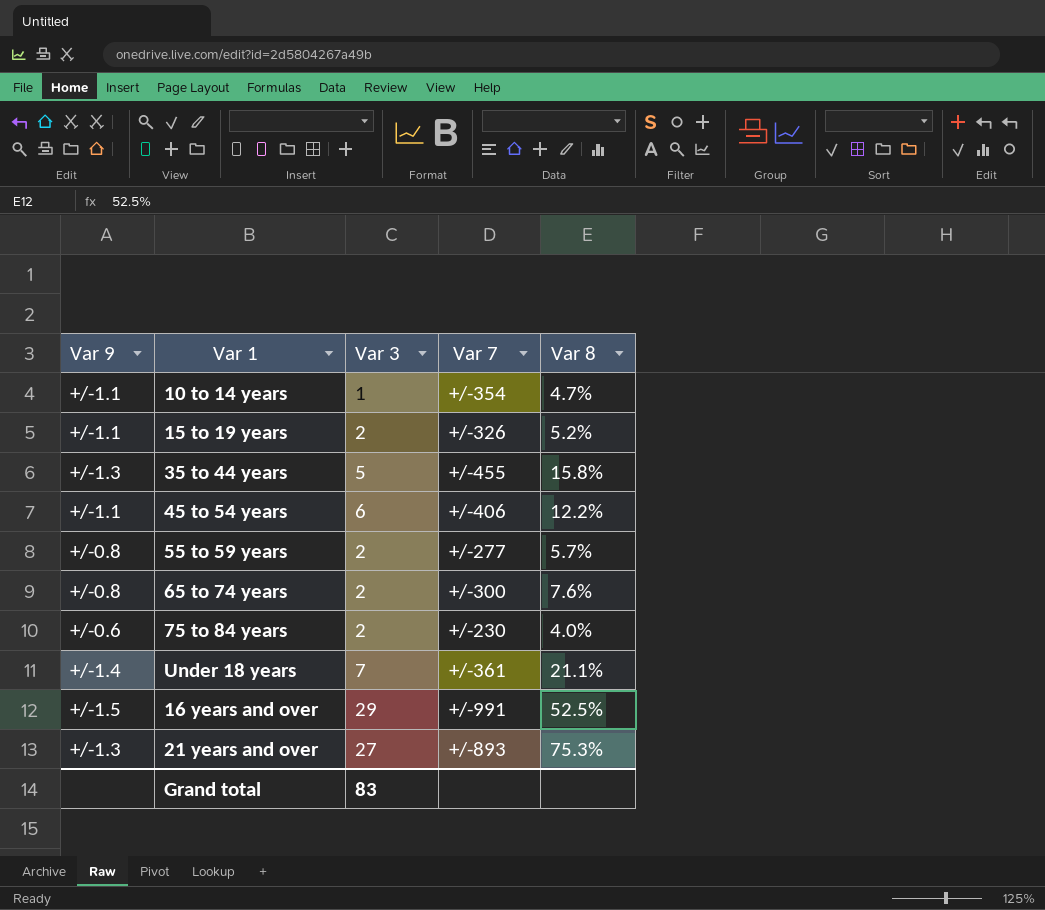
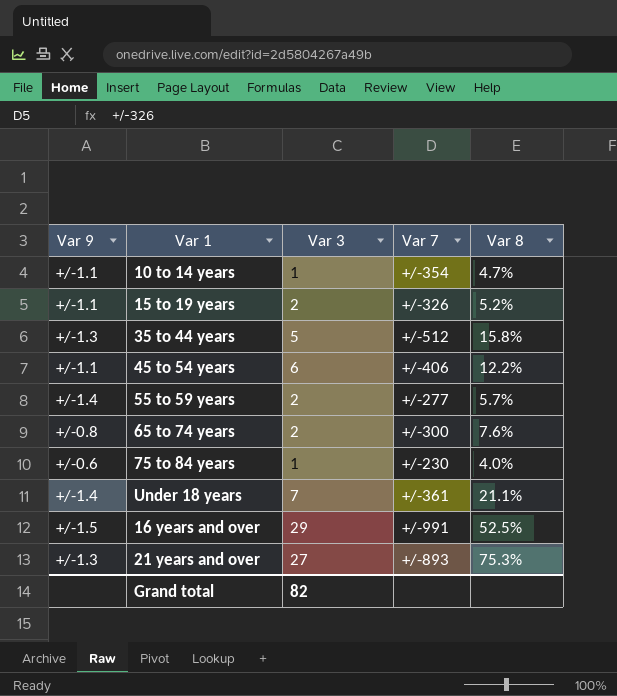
35 to 44 years | Var 7: +/-455 -> +/-512
55 to 59 years | Var 9: +/-0.8 -> +/-1.4
75 to 84 years | Var 3: 2 -> 1
Grand total | Var 3: 83 -> 82

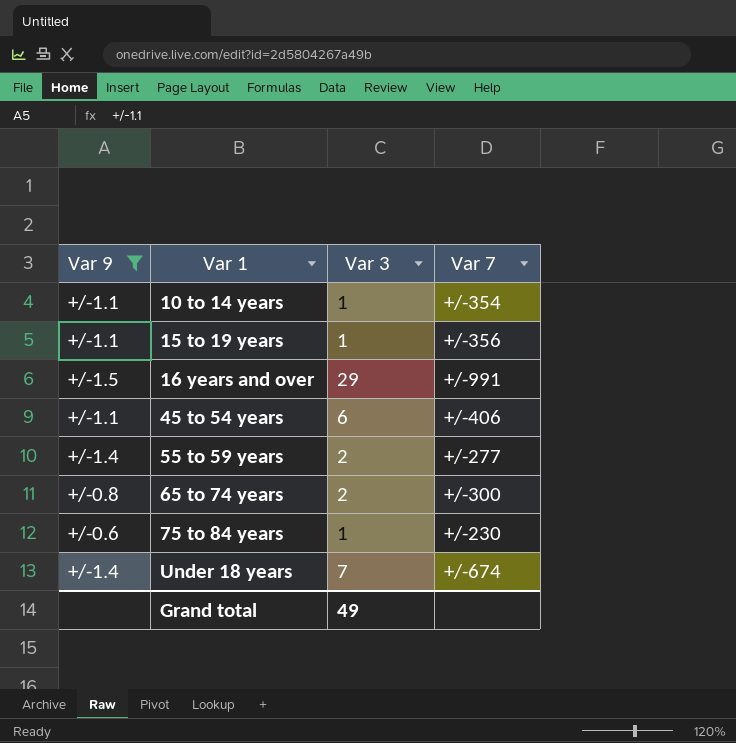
filter: none -> Var 9 != +/-1.3
row order: none -> Var 1 ascending
column Var 8 | position: 5 -> none
15 to 19 years | Var 3: 2 -> 1
15 to 19 years | Var 7: +/-326 -> +/-356
Under 18 years | Var 7: +/-361 -> +/-674
Grand total | Var 3: 82 -> 49

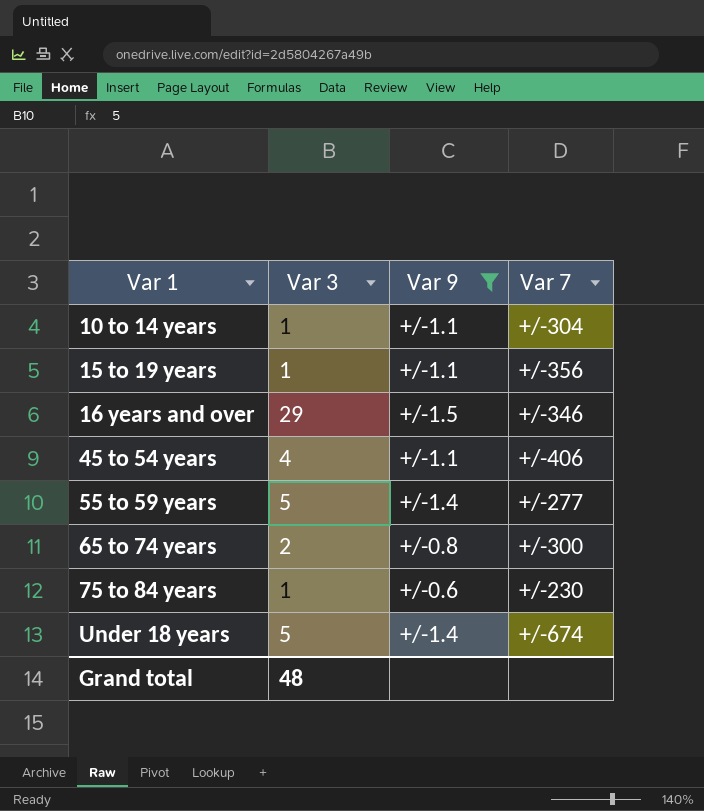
column Var 9 | position: 1 -> 3
10 to 14 years | Var 7: +/-354 -> +/-304
16 years and over | Var 7: +/-991 -> +/-346
45 to 54 years | Var 3: 6 -> 4
55 to 59 years | Var 3: 2 -> 5
Under 18 years | Var 3: 7 -> 5
Grand total | Var 3: 49 -> 48

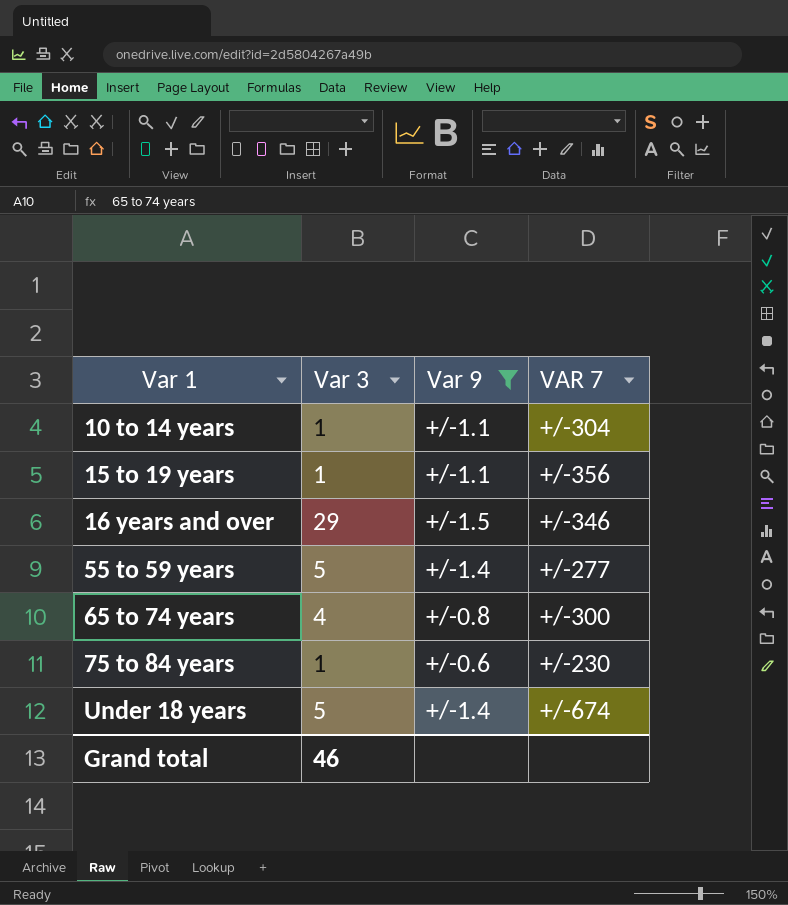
column name: Var 7 -> VAR 7
row 45 to 54 years: 4 | +/-1.1 | +/-406 -> none
65 to 74 years | Var 3: 2 -> 4
Grand total | Var 3: 48 -> 46

